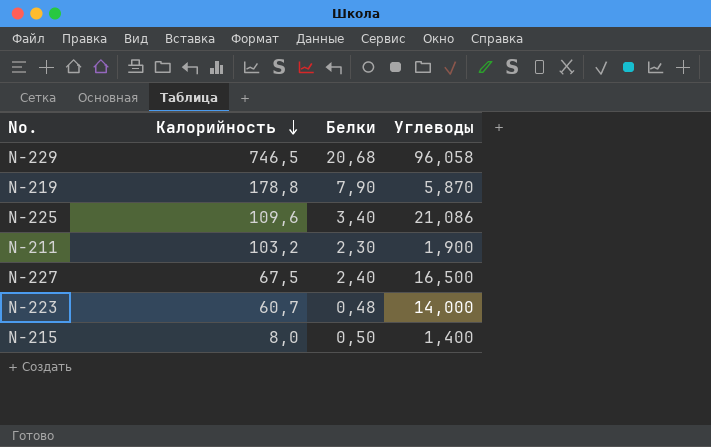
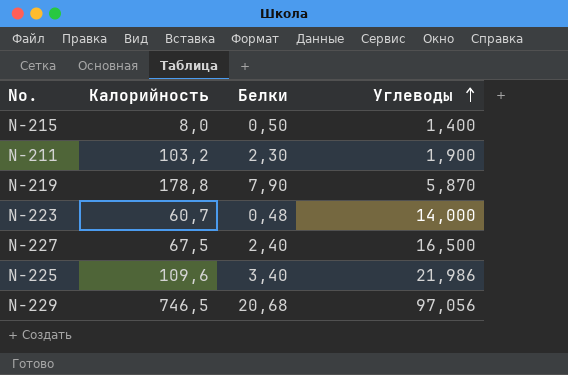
row order: Калорийность descending -> Углеводы ascending
N-225 | Углеводы: 21,086 -> 21,986
N-229 | Углеводы: 96,058 -> 97,056

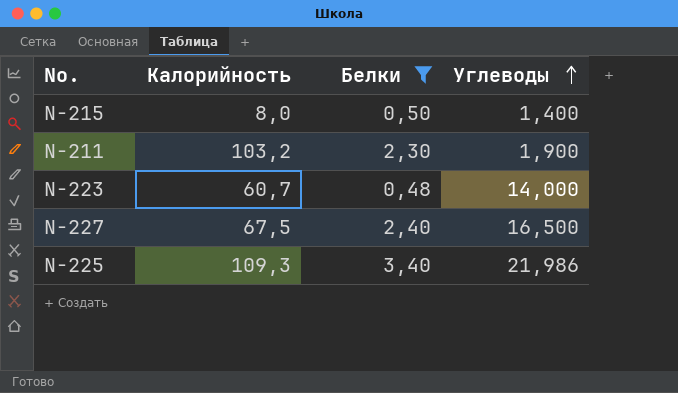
filter: none -> Белки <= 3,40
N-225 | Калорийность: 109,6 -> 109,3

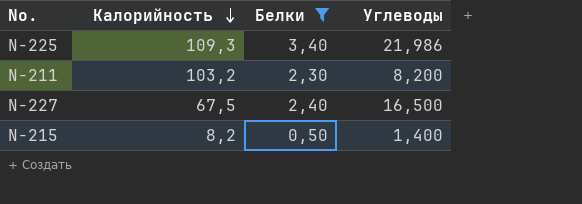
row order: Углеводы ascending -> Калорийность descending
row N-223: 60,7 | 0,48 | 14,000 -> none
N-211 | Углеводы: 1,900 -> 8,200
N-215 | Калорийность: 8,0 -> 8,2

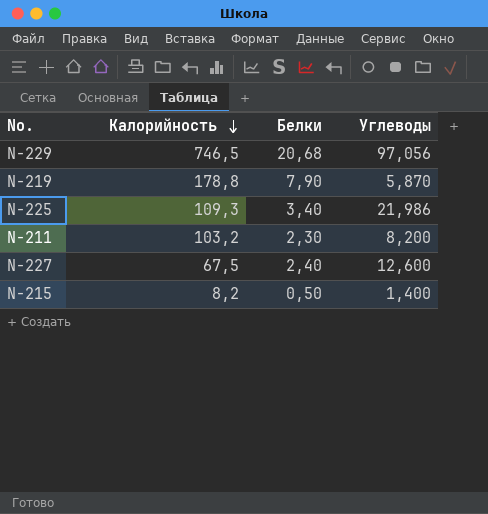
filter: Белки <= 3,40 -> none
N-227 | Углеводы: 16,500 -> 12,600

